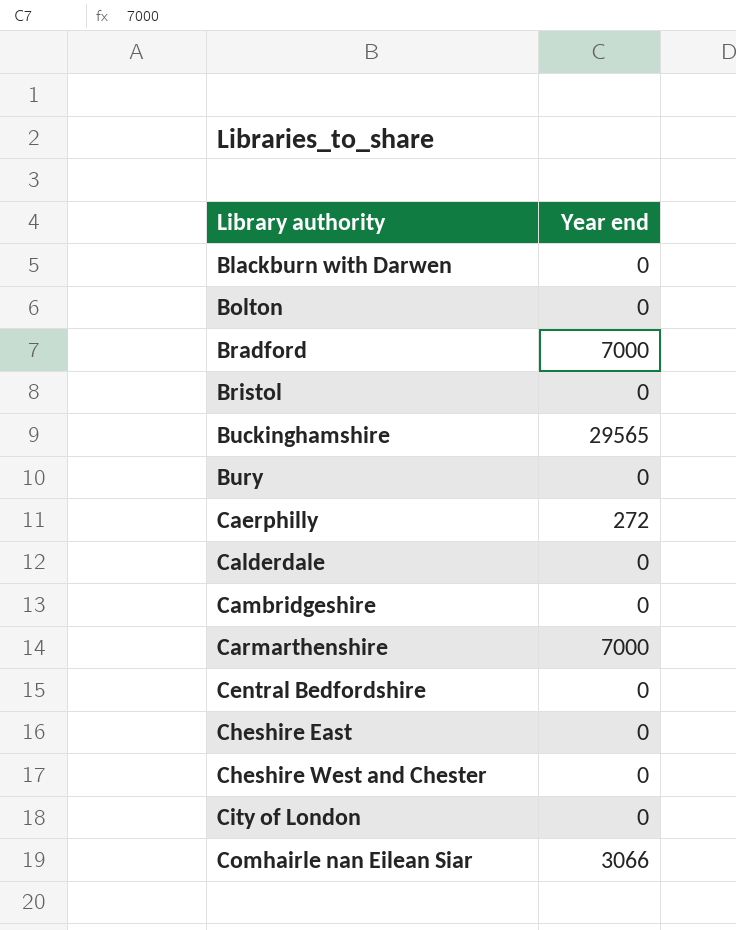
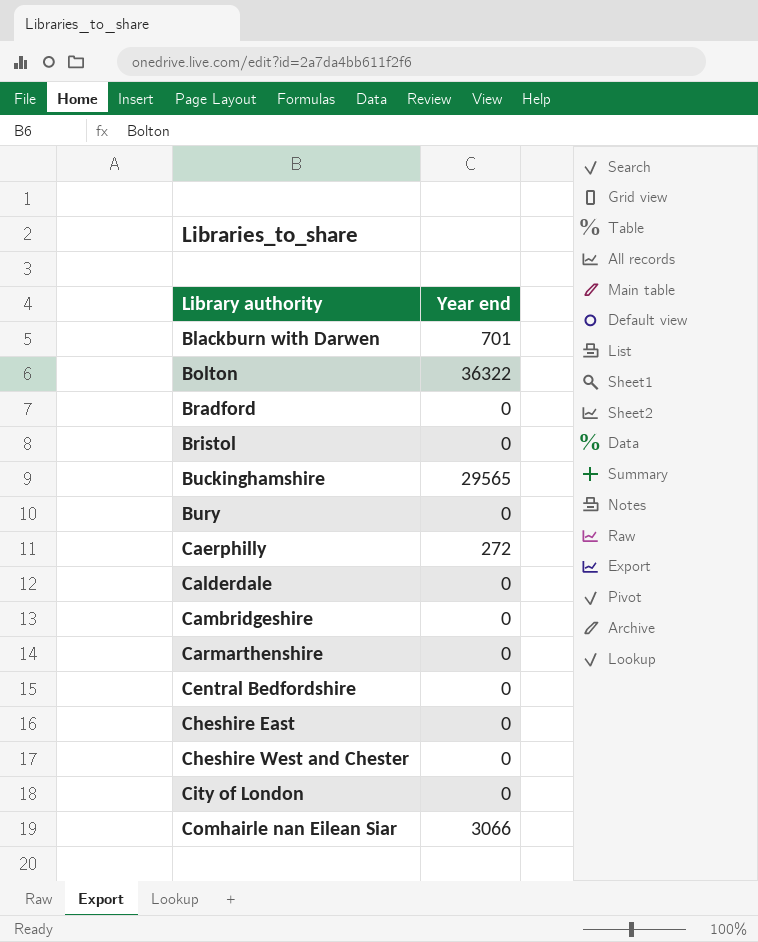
Blackburn with Darwen | Year end: 0 -> 701
Bolton | Year end: 0 -> 36322
Bradford | Year end: 7000 -> 0
Carmarthenshire | Year end: 7000 -> 0

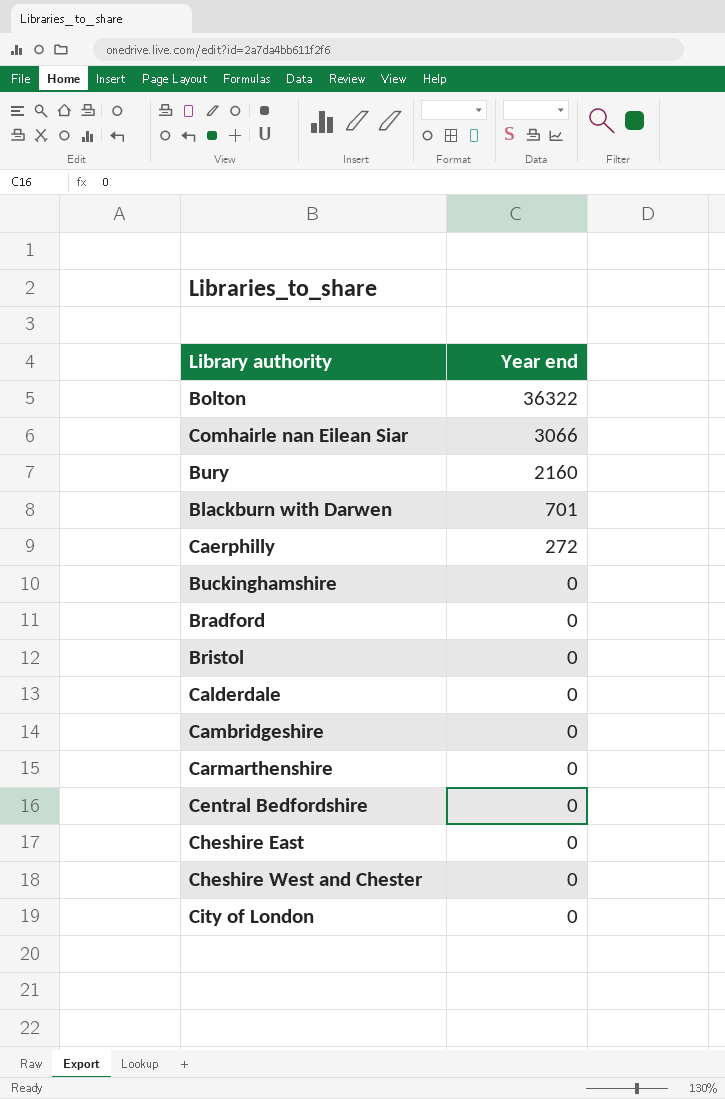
row order: Library authority ascending -> Year end descending
Bury | Year end: 0 -> 2160
Buckinghamshire | Year end: 29565 -> 0

